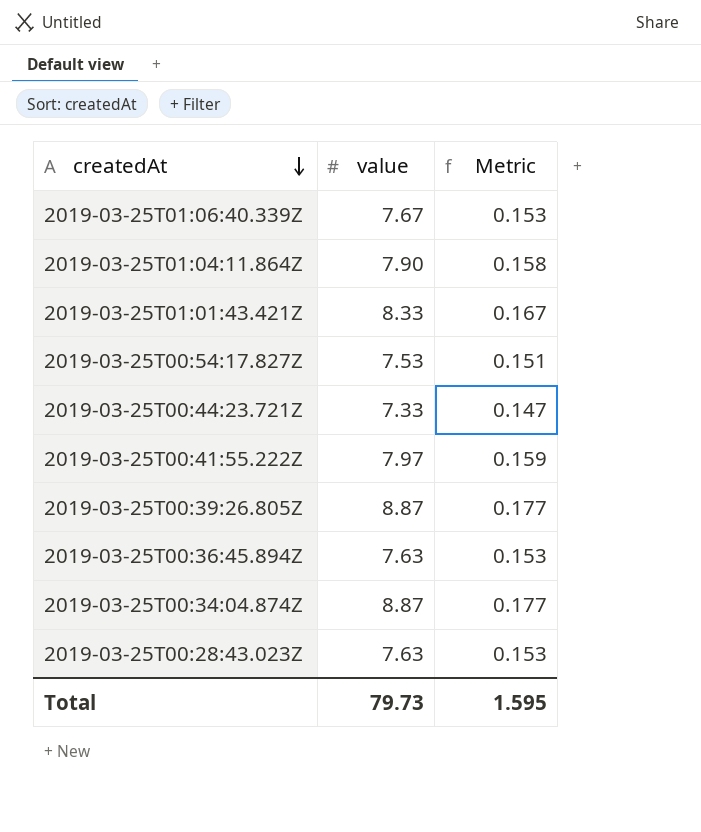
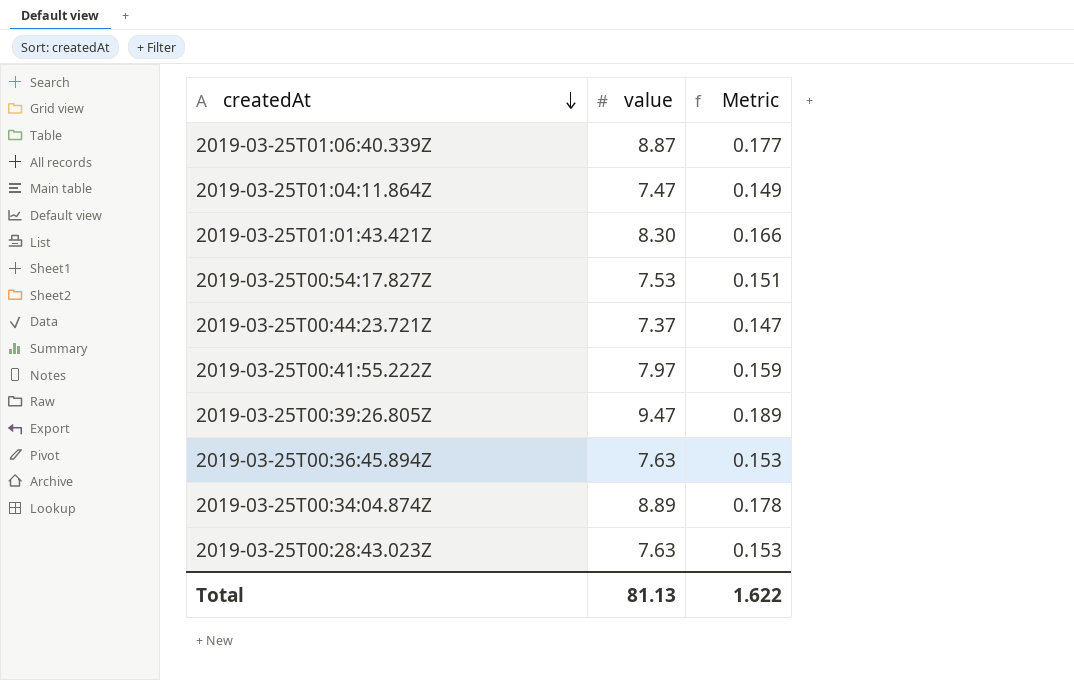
2019-03-25T01:06:40.339Z | value: 7.67 -> 8.87
2019-03-25T01:06:40.339Z | Metric: 0.153 -> 0.177
2019-03-25T01:04:11.864Z | value: 7.90 -> 7.47
2019-03-25T01:04:11.864Z | Metric: 0.158 -> 0.149
2019-03-25T01:01:43.421Z | value: 8.33 -> 8.30
2019-03-25T01:01:43.421Z | Metric: 0.167 -> 0.166
2019-03-25T00:44:23.721Z | value: 7.33 -> 7.37
2019-03-25T00:39:26.805Z | value: 8.87 -> 9.47
2019-03-25T00:39:26.805Z | Metric: 0.177 -> 0.189
2019-03-25T00:34:04.874Z | value: 8.87 -> 8.89
2019-03-25T00:34:04.874Z | Metric: 0.177 -> 0.178
Total | value: 79.73 -> 81.13
Total | Metric: 1.595 -> 1.622

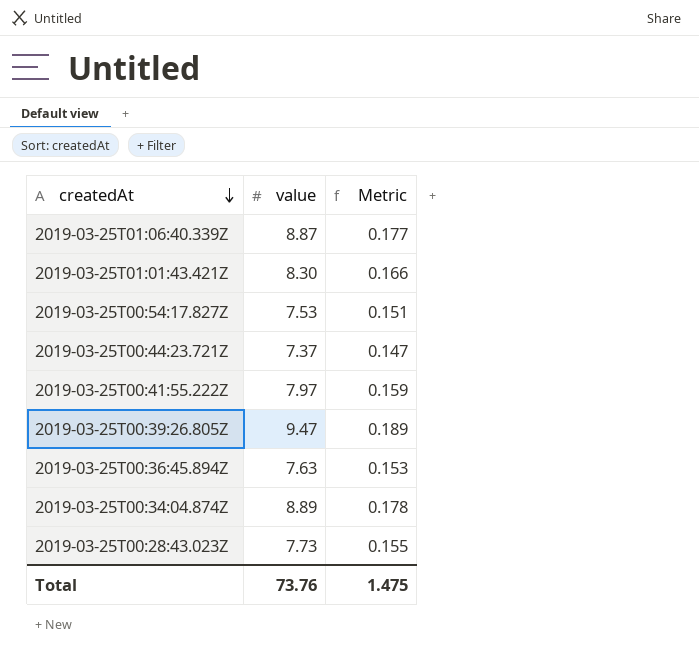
row 2019-03-25T01:04:11.864Z: 7.47 | 0.149 -> none
2019-03-25T00:28:43.023Z | value: 7.63 -> 7.73
2019-03-25T00:28:43.023Z | Metric: 0.153 -> 0.155
Total | value: 81.13 -> 73.76
Total | Metric: 1.622 -> 1.475

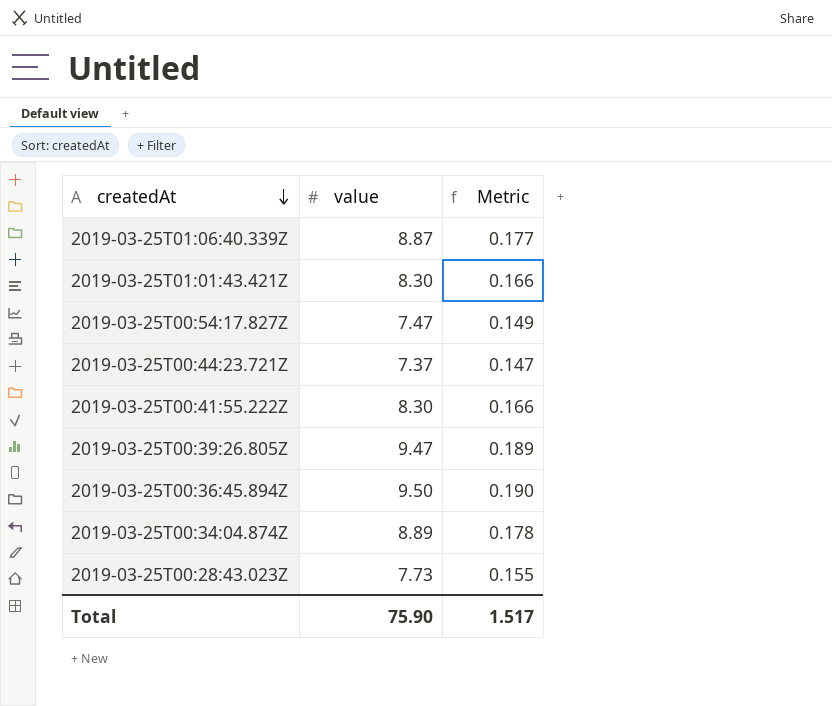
2019-03-25T00:54:17.827Z | value: 7.53 -> 7.47
2019-03-25T00:54:17.827Z | Metric: 0.151 -> 0.149
2019-03-25T00:41:55.222Z | value: 7.97 -> 8.30
2019-03-25T00:41:55.222Z | Metric: 0.159 -> 0.166
2019-03-25T00:36:45.894Z | value: 7.63 -> 9.50
2019-03-25T00:36:45.894Z | Metric: 0.153 -> 0.190
Total | value: 73.76 -> 75.90
Total | Metric: 1.475 -> 1.517

